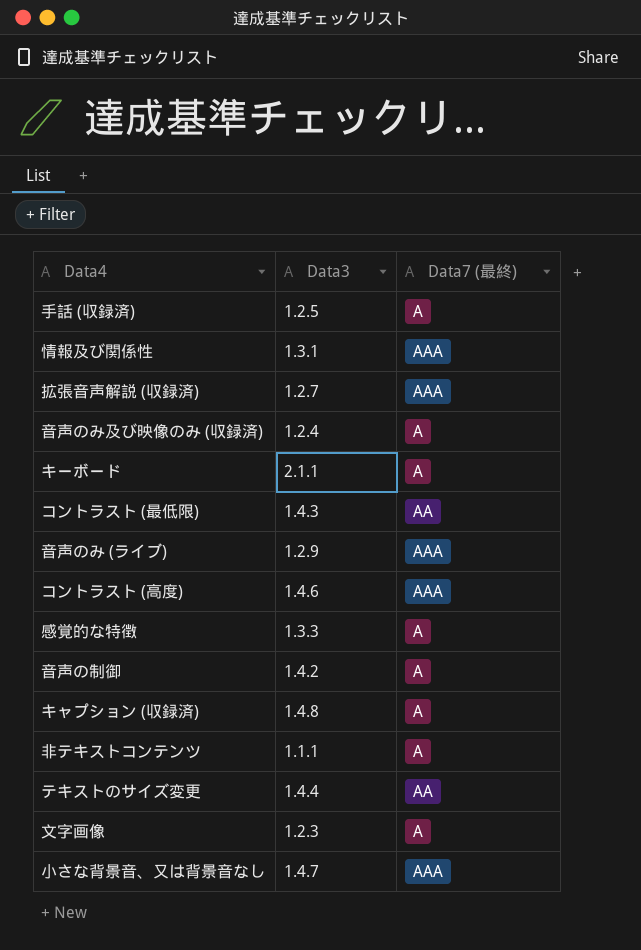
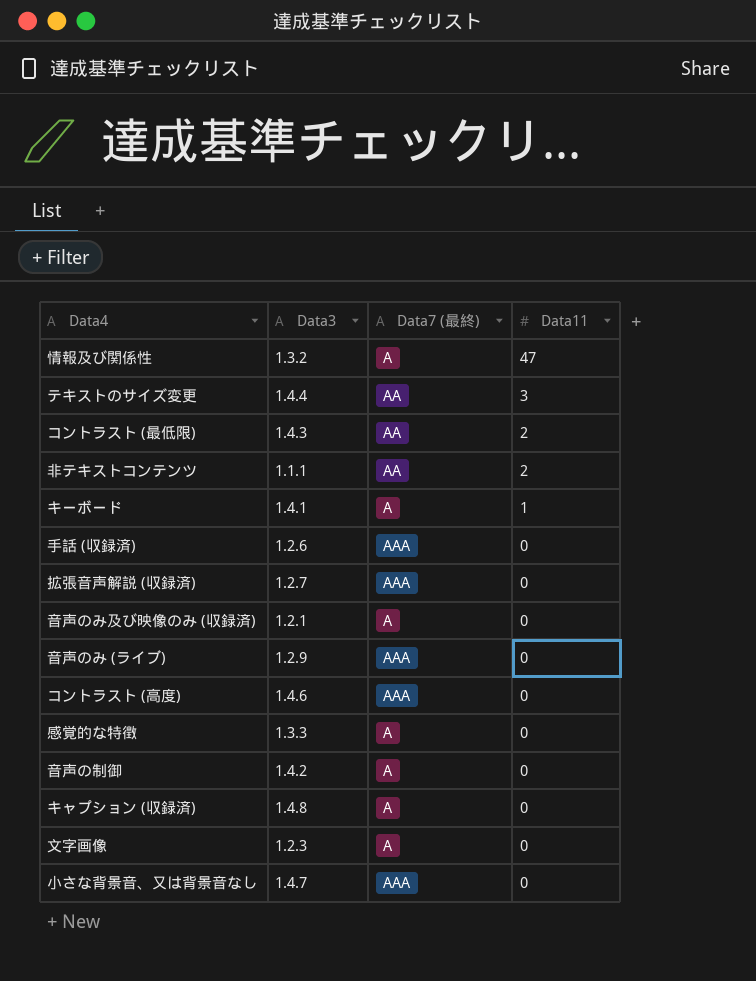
row order: none -> Data11 descending
column Data11 | position: none -> 4
情報及び関係性 | Data3: 1.3.1 -> 1.3.2
情報及び関係性 | Data7 (最終): AAA -> A
非テキストコンテンツ | Data7 (最終): A -> AA
キーボード | Data3: 2.1.1 -> 1.4.1
手話 (収録済) | Data3: 1.2.5 -> 1.2.6
手話 (収録済) | Data7 (最終): A -> AAA
音声のみ及び映像のみ (収録済) | Data3: 1.2.4 -> 1.2.1

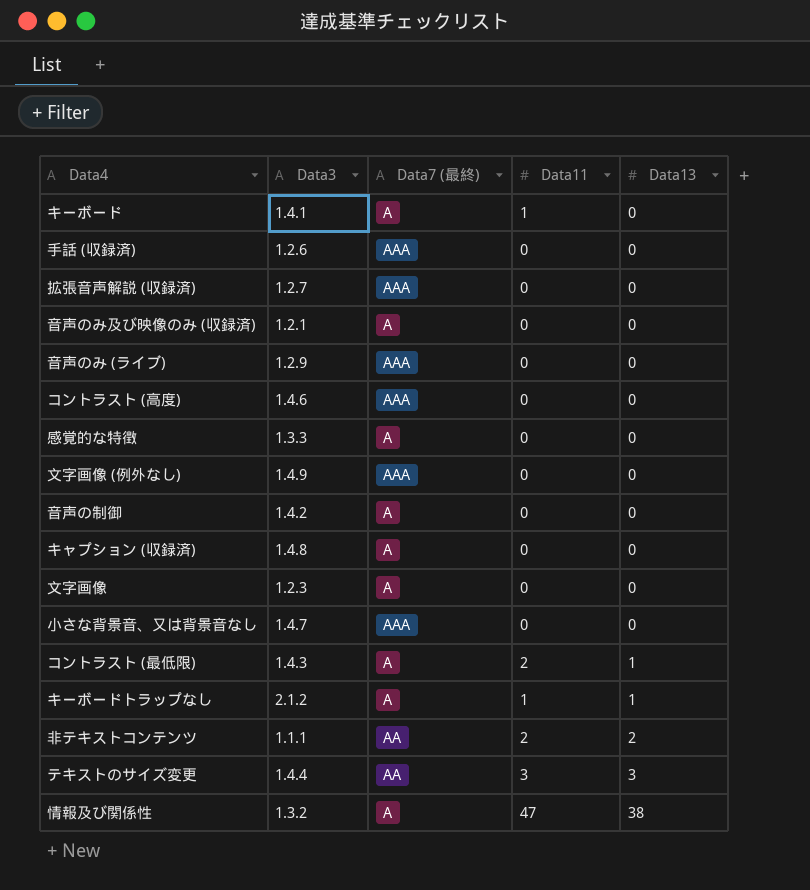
row order: Data11 descending -> Data13 ascending
column Data13 | position: none -> 5
row 文字画像 (例外なし): none -> 1.4.9 | AAA | 0 | 0
コントラスト (最低限) | Data7 (最終): AA -> A
row キーボードトラップなし: none -> 2.1.2 | A | 1 | 1

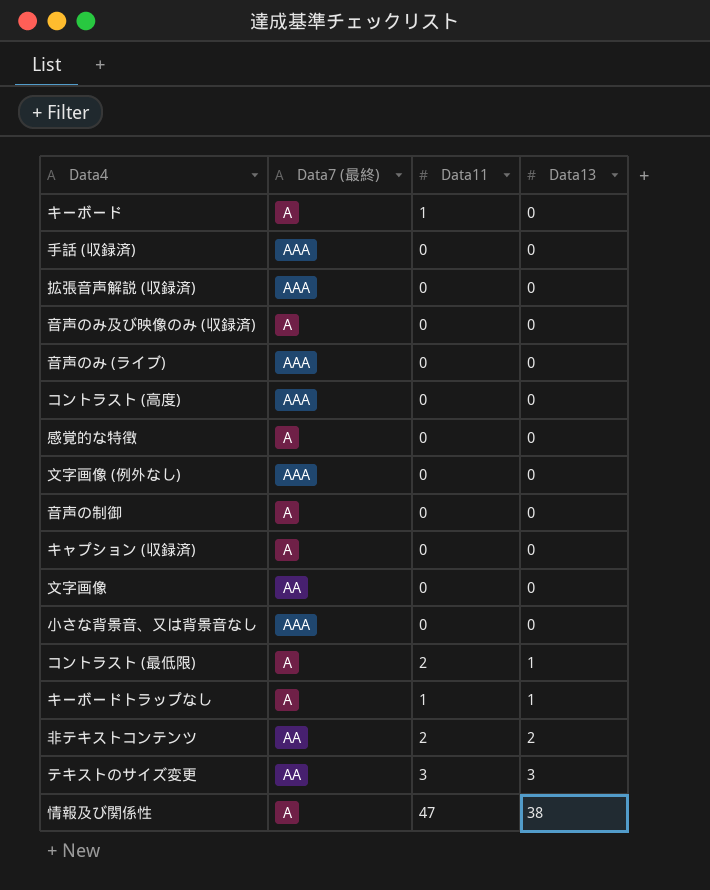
column Data3 | position: 2 -> none
文字画像 | Data7 (最終): A -> AA

